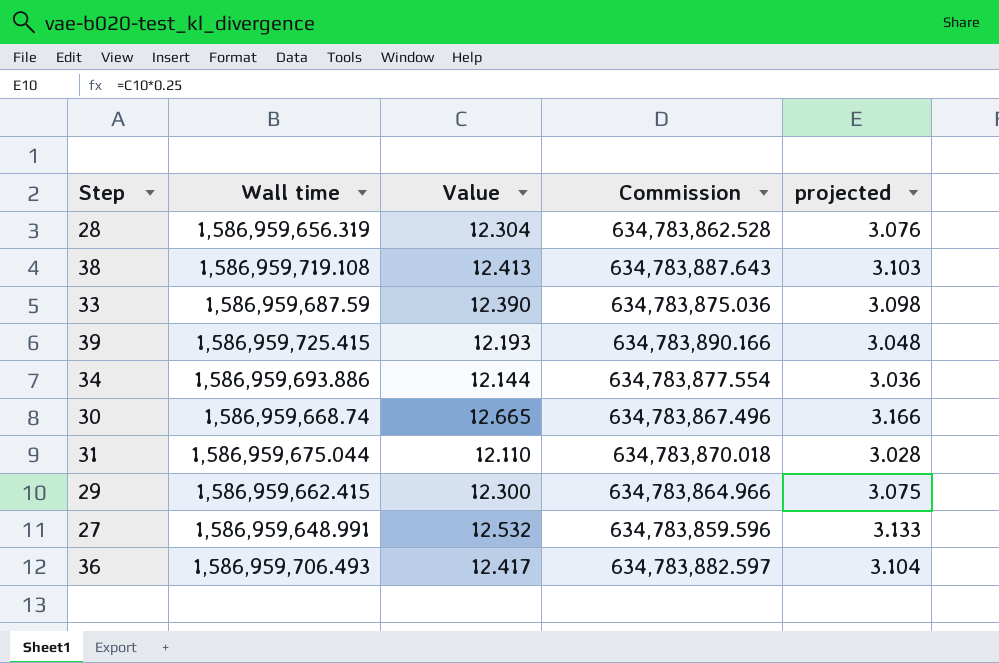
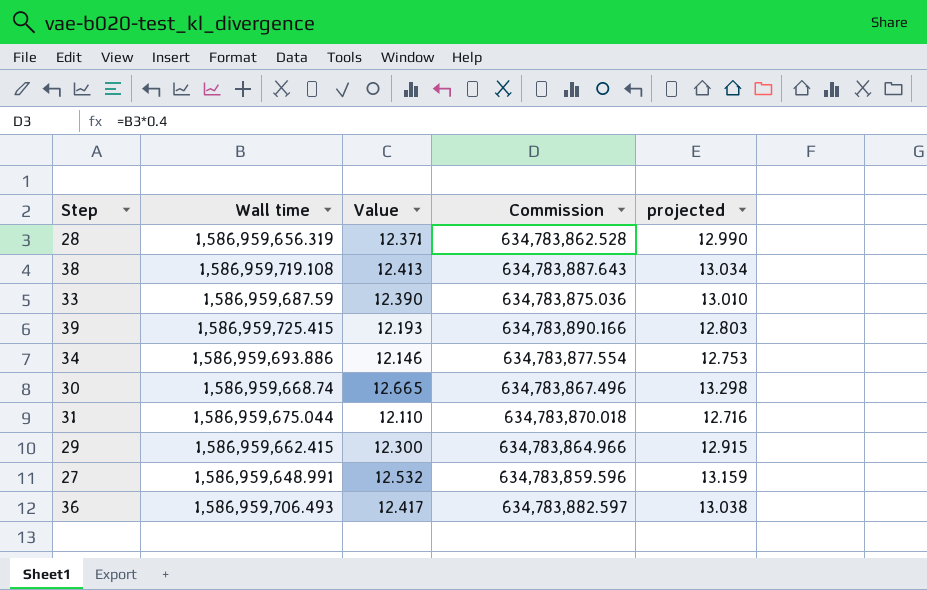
column projected | formula: [Value] * 0.25 -> [Value] * 1.05
28 | Value: 12.304 -> 12.371
34 | Value: 12.144 -> 12.146

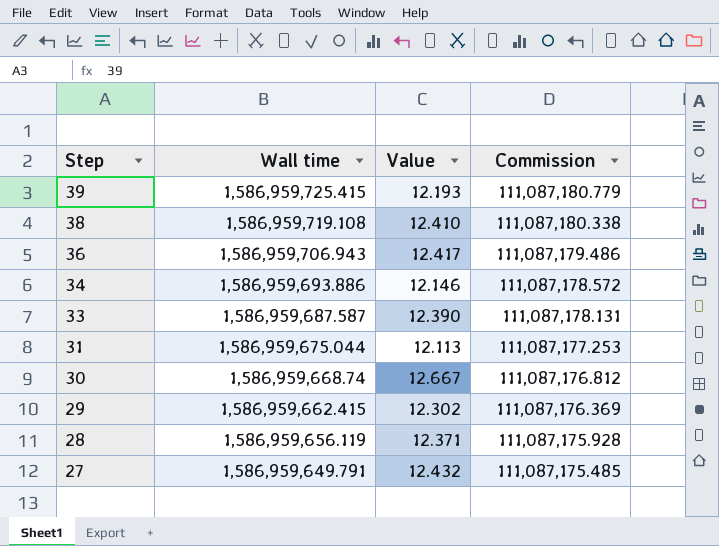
row order: none -> Step descending
column projected | formula: [Value] * 1.05 -> none
column Commission | formula: [Wall time] * 0.4 -> [Wall time] * 0.07
38 | Value: 12.413 -> 12.410
36 | Wall time: 1,586,959,706.493 -> 1,586,959,706.943
33 | Wall time: 1,586,959,687.59 -> 1,586,959,687.587
31 | Value: 12.110 -> 12.113
30 | Value: 12.665 -> 12.667
29 | Value: 12.300 -> 12.302
28 | Wall time: 1,586,959,656.319 -> 1,586,959,656.119
27 | Wall time: 1,586,959,648.991 -> 1,586,959,649.791
27 | Value: 12.532 -> 12.432

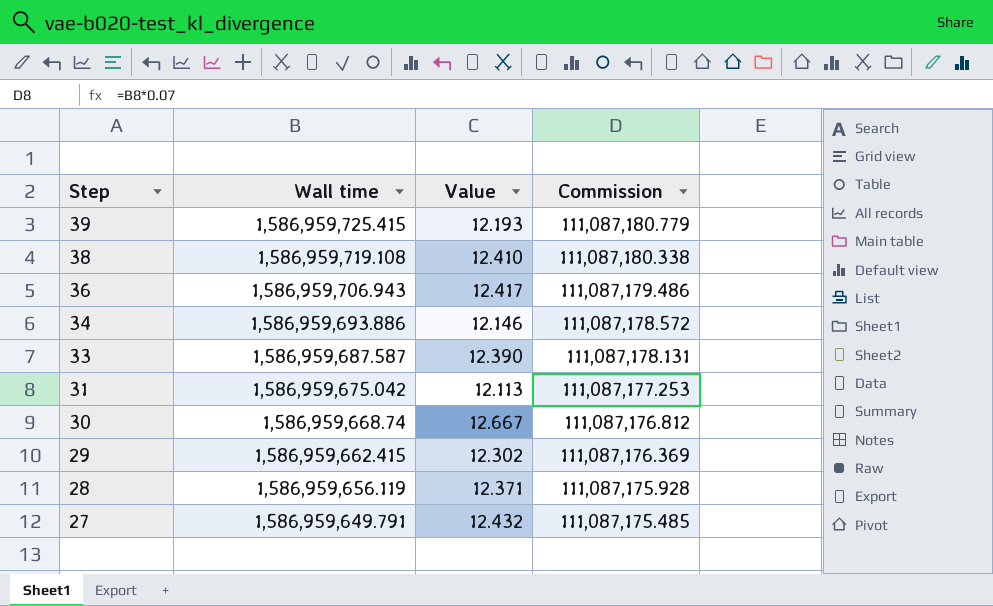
31 | Wall time: 1,586,959,675.044 -> 1,586,959,675.042

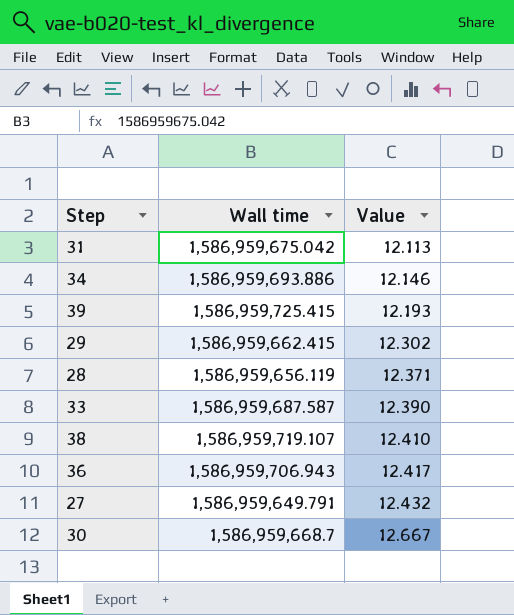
row order: Step descending -> Value ascending
column Commission | formula: [Wall time] * 0.07 -> none
38 | Wall time: 1,586,959,719.108 -> 1,586,959,719.107
30 | Wall time: 1,586,959,668.74 -> 1,586,959,668.7

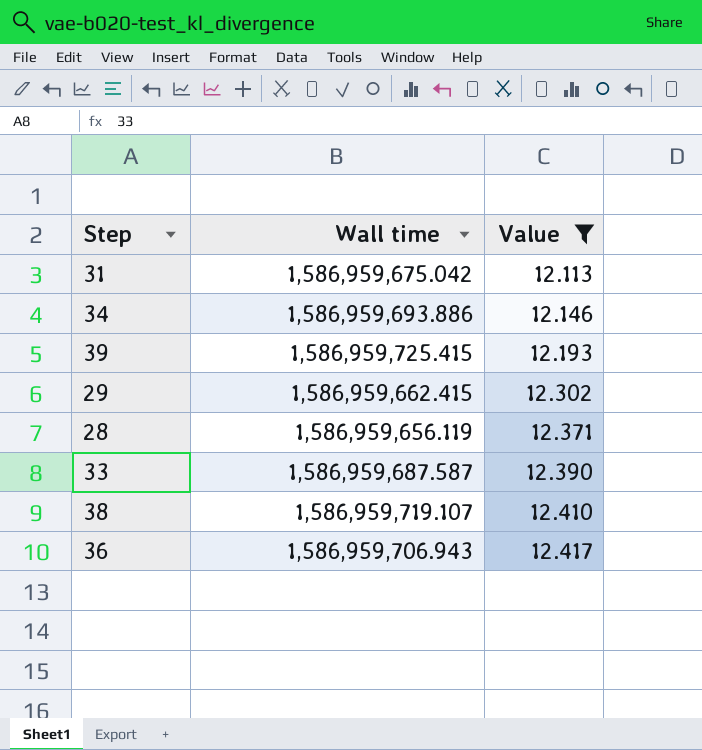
filter: none -> Value <= 12.417

